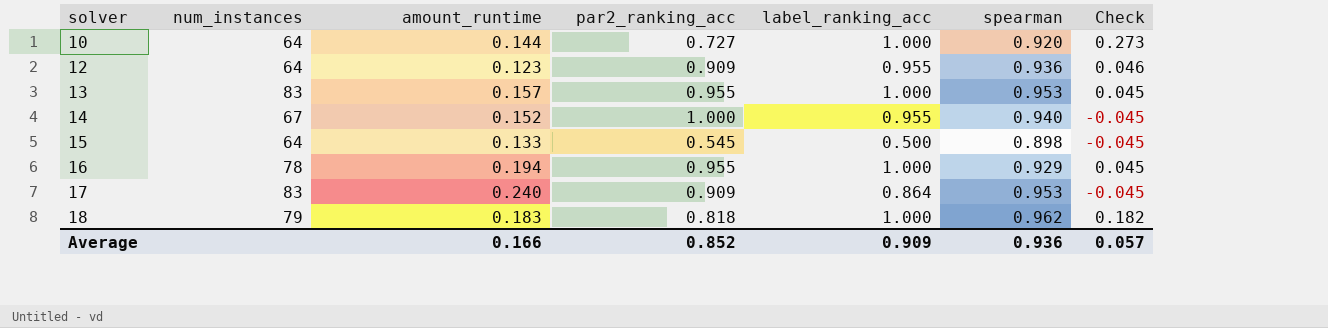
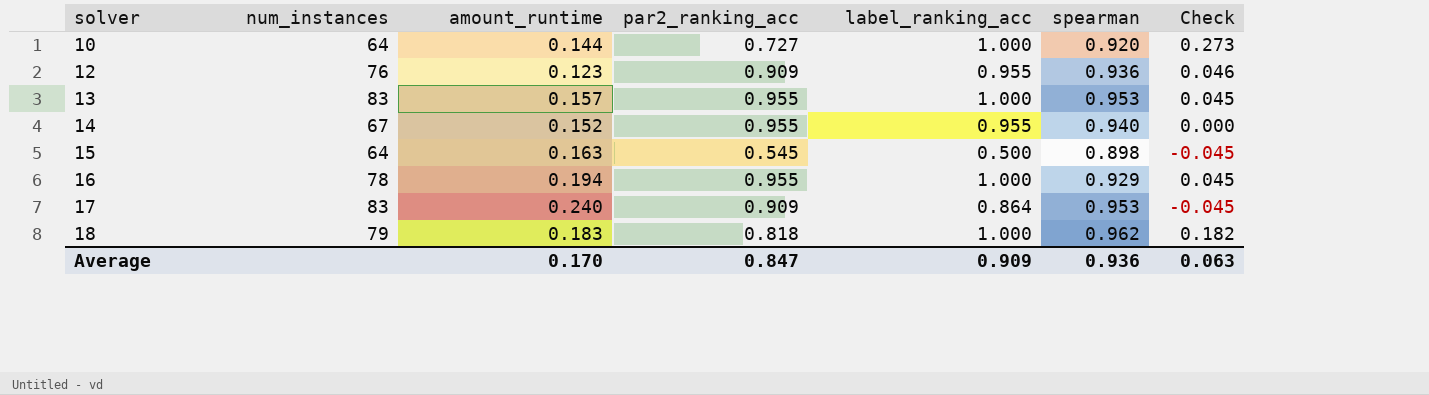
12 | num_instances: 64 -> 76
14 | par2_ranking_acc: 1.000 -> 0.955
14 | Check: -0.045 -> 0.000
15 | amount_runtime: 0.133 -> 0.163
Average | amount_runtime: 0.166 -> 0.170
Average | par2_ranking_acc: 0.852 -> 0.847
Average | Check: 0.057 -> 0.063

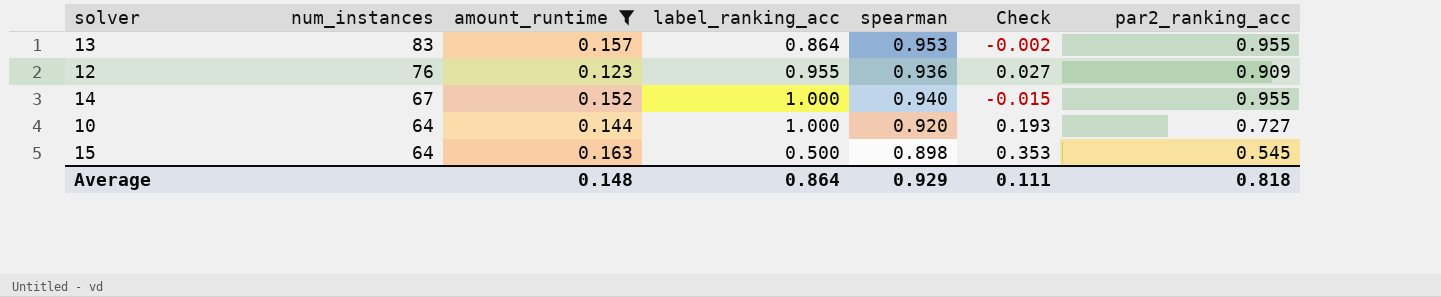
filter: none -> amount_runtime <= 0.163
row order: solver ascending -> num_instances descending
column Check | formula: [label_ranking_acc] - [par2_ranking_acc] -> [spearman] - [par2_ranking_acc]
column par2_ranking_acc | position: 4 -> 7
13 | label_ranking_acc: 1.000 -> 0.864
14 | label_ranking_acc: 0.955 -> 1.000
Average | amount_runtime: 0.170 -> 0.148
Average | label_ranking_acc: 0.909 -> 0.864
Average | spearman: 0.936 -> 0.929
Average | Check: 0.063 -> 0.111
Average | par2_ranking_acc: 0.847 -> 0.818

